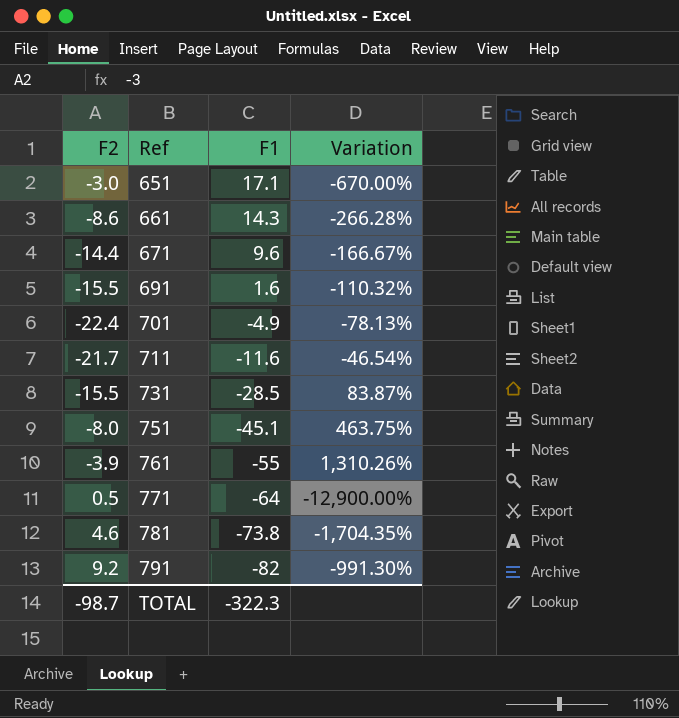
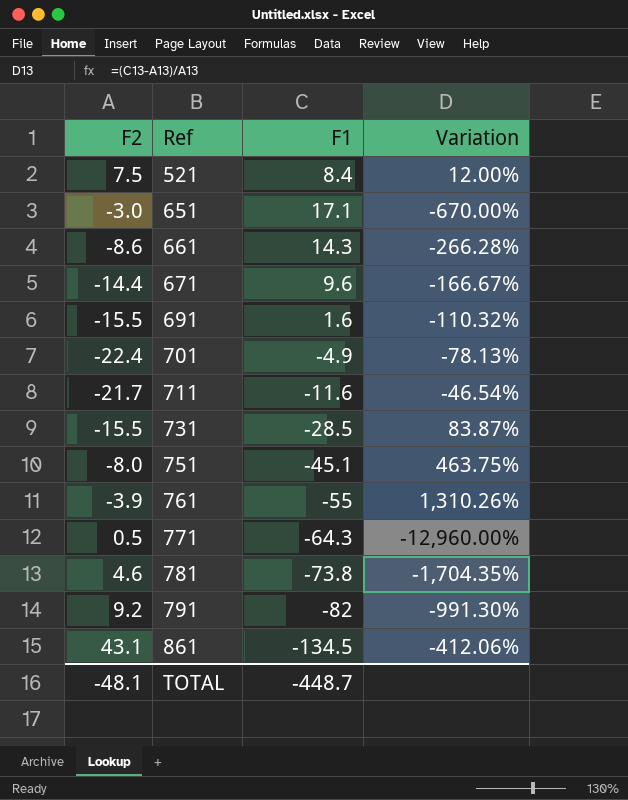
row 521: none -> 7.5 | 8.4 | 12.00%
771 | F1: -64 -> -64.3
771 | Variation: -12,900.00% -> -12,960.00%
row 861: none -> 43.1 | -134.5 | -412.06%
TOTAL | F2: -98.7 -> -48.1
TOTAL | F1: -322.3 -> -448.7

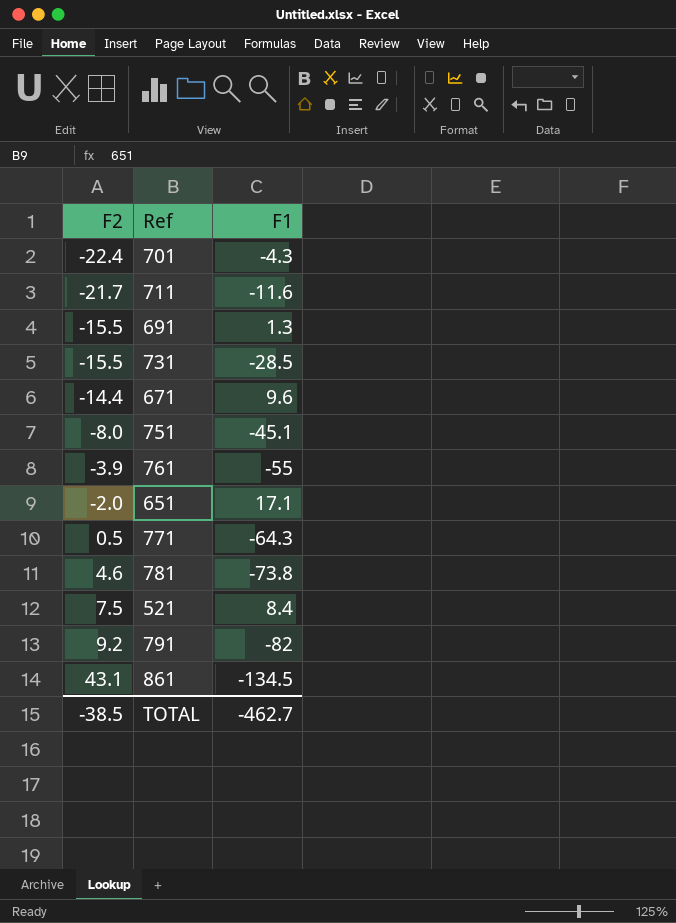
row order: Ref ascending -> F2 ascending
column Variation | formula: ([F1] - [F2]) / [F2] -> none
row 661: -8.6 | 14.3 | -266.28% -> none
701 | F1: -4.9 -> -4.3
691 | F1: 1.6 -> 1.3
651 | F2: -3.0 -> -2.0
TOTAL | F2: -48.1 -> -38.5
TOTAL | F1: -448.7 -> -462.7

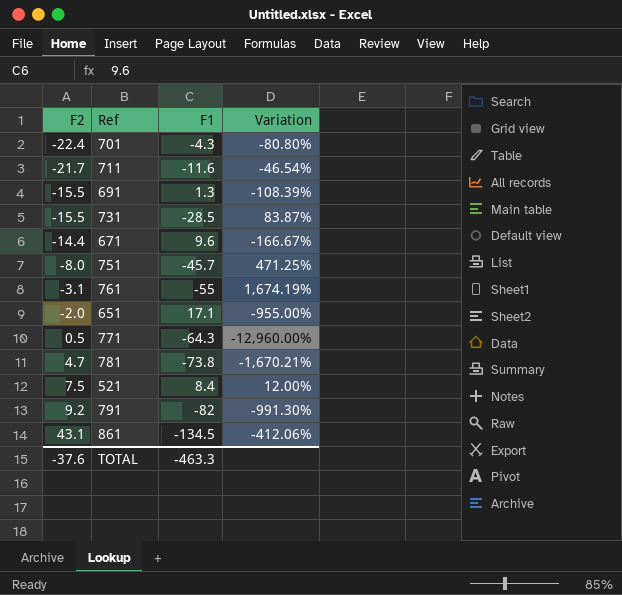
column Variation | formula: none -> ([F1] - [F2]) / [F2]
751 | F1: -45.1 -> -45.7
761 | F2: -3.9 -> -3.1
781 | F2: 4.6 -> 4.7
TOTAL | F2: -38.5 -> -37.6
TOTAL | F1: -462.7 -> -463.3

